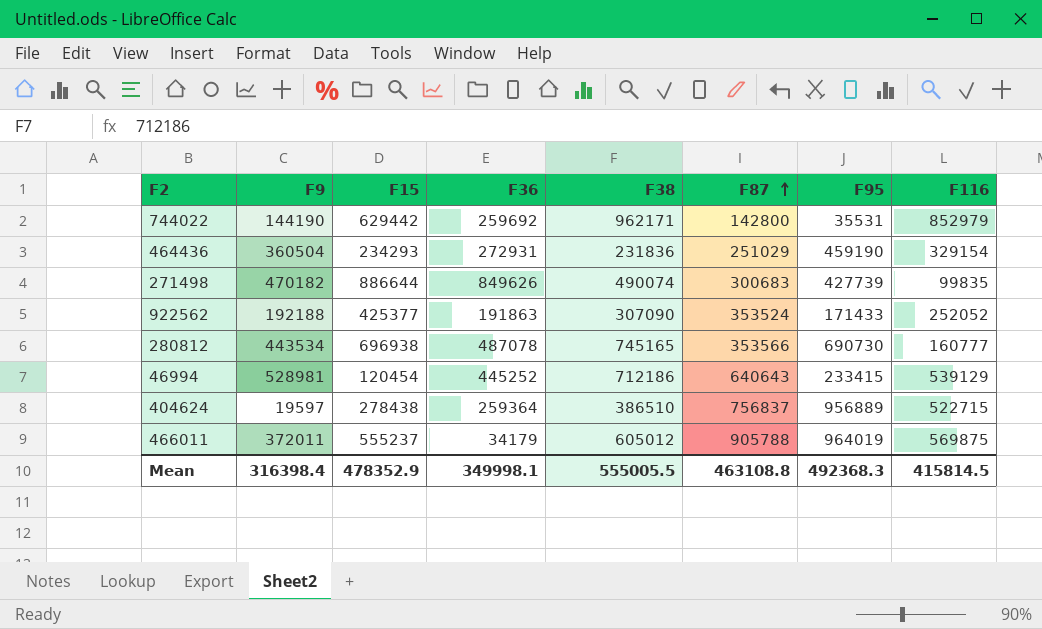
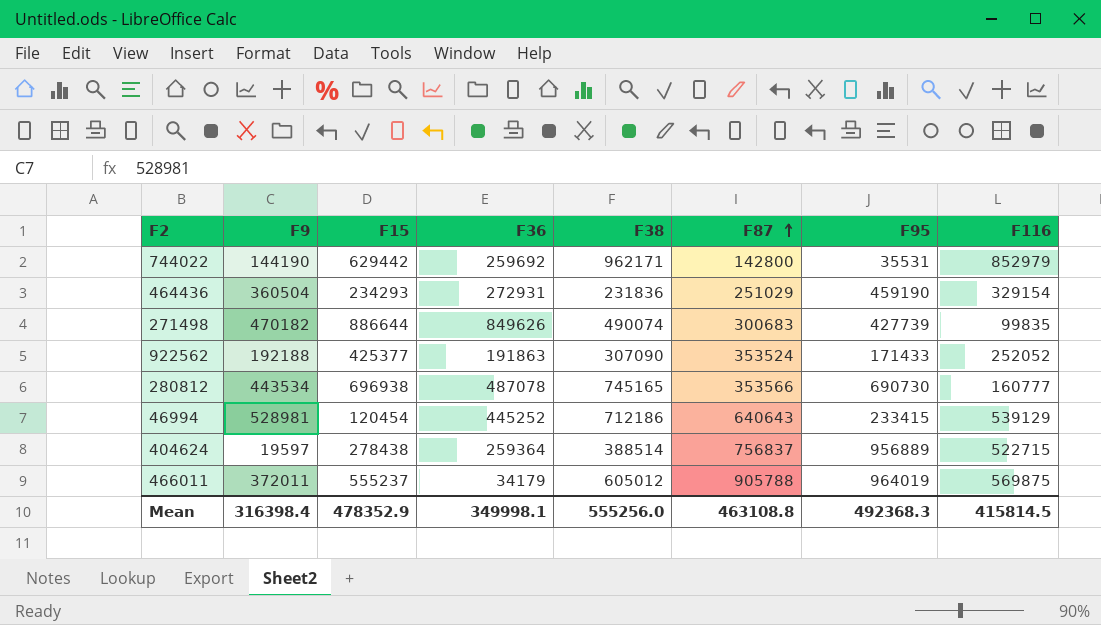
404624 | F38: 386510 -> 388514
Mean | F38: 555005.5 -> 555256.0

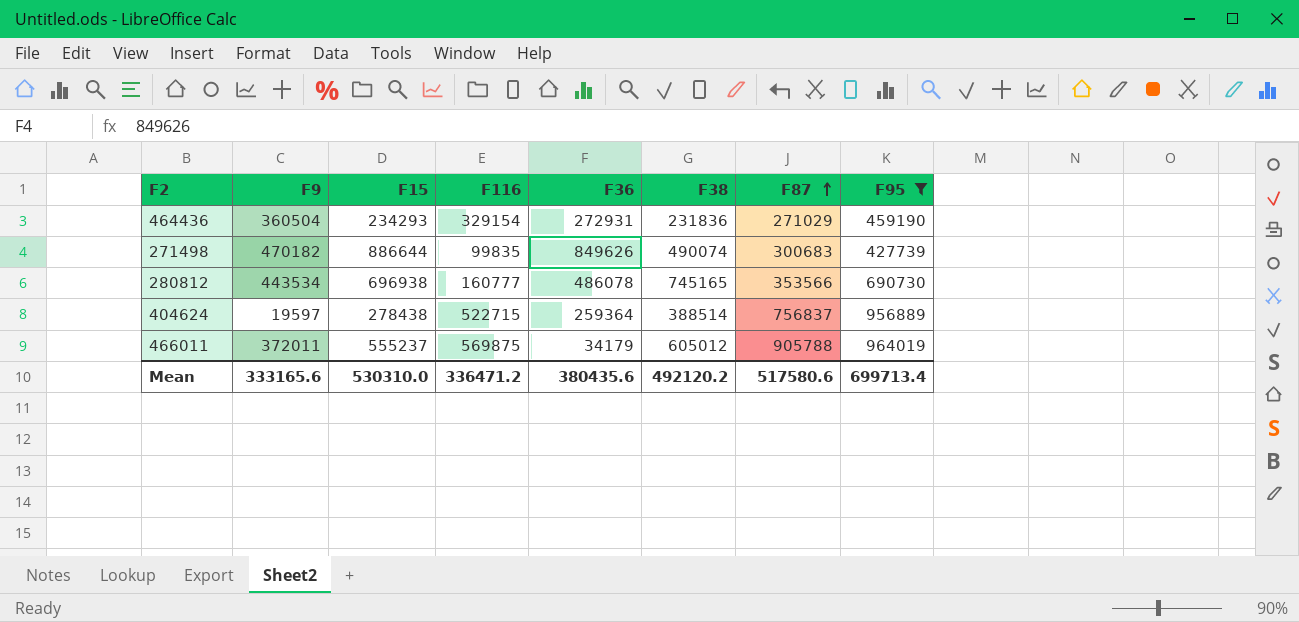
filter: none -> F95 >= 427739
column F116 | position: 8 -> 4
464436 | F87: 251029 -> 271029
280812 | F36: 487078 -> 486078
Mean | F9: 316398.4 -> 333165.6
Mean | F15: 478352.9 -> 530310.0
Mean | F116: 415814.5 -> 336471.2
Mean | F36: 349998.1 -> 380435.6
Mean | F38: 555256.0 -> 492120.2
Mean | F87: 463108.8 -> 517580.6
Mean | F95: 492368.3 -> 699713.4

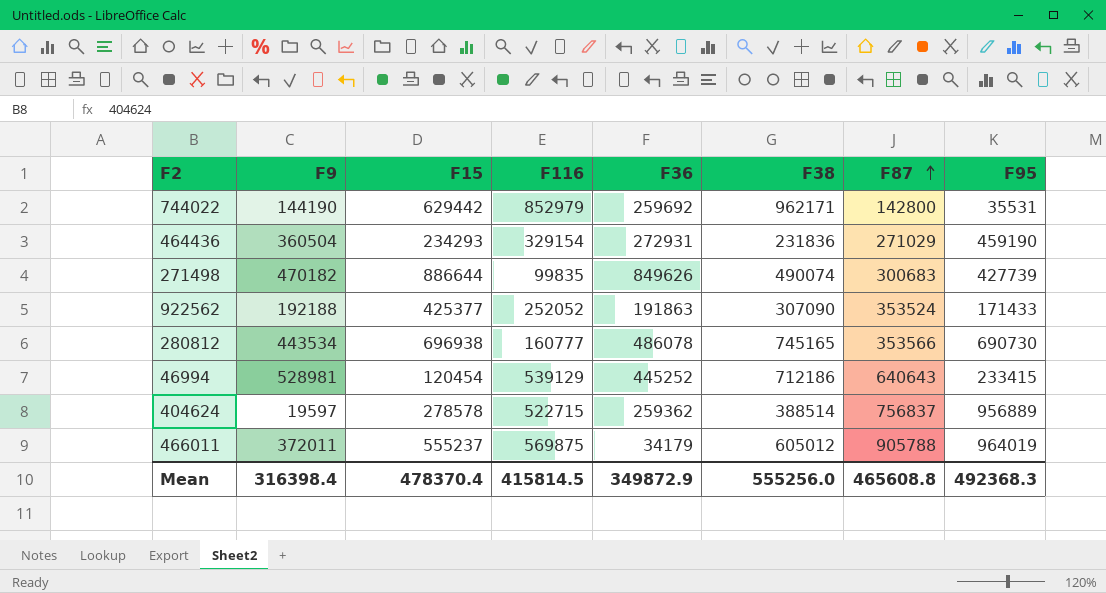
filter: F95 >= 427739 -> none
404624 | F15: 278438 -> 278578
404624 | F36: 259364 -> 259362
Mean | F9: 333165.6 -> 316398.4
Mean | F15: 530310.0 -> 478370.4
Mean | F116: 336471.2 -> 415814.5
Mean | F36: 380435.6 -> 349872.9
Mean | F38: 492120.2 -> 555256.0
Mean | F87: 517580.6 -> 465608.8
Mean | F95: 699713.4 -> 492368.3

